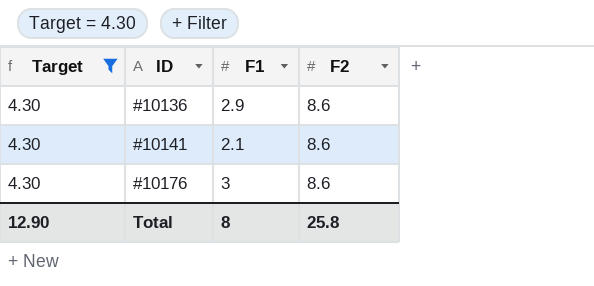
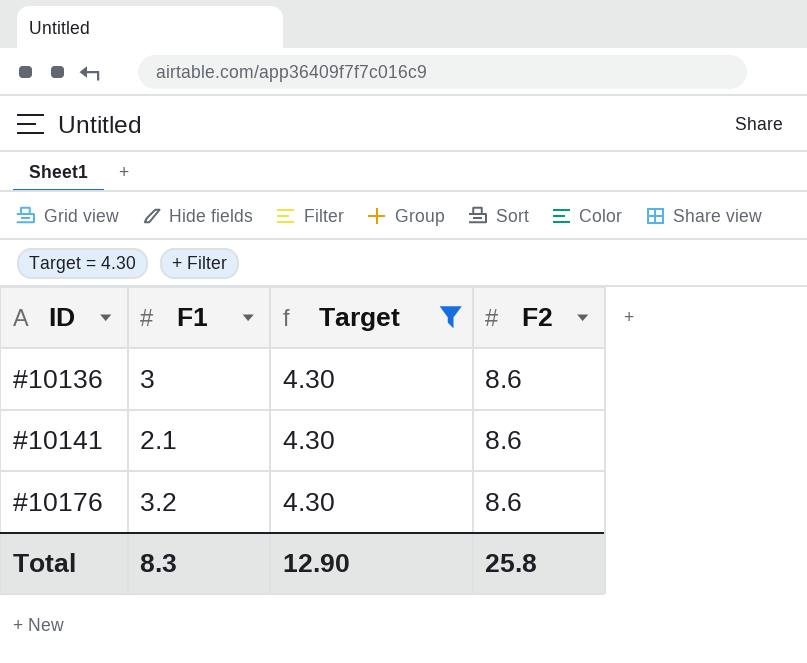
column Target | position: 1 -> 3
#10136 | F1: 2.9 -> 3
#10176 | F1: 3 -> 3.2
Total | F1: 8 -> 8.3

